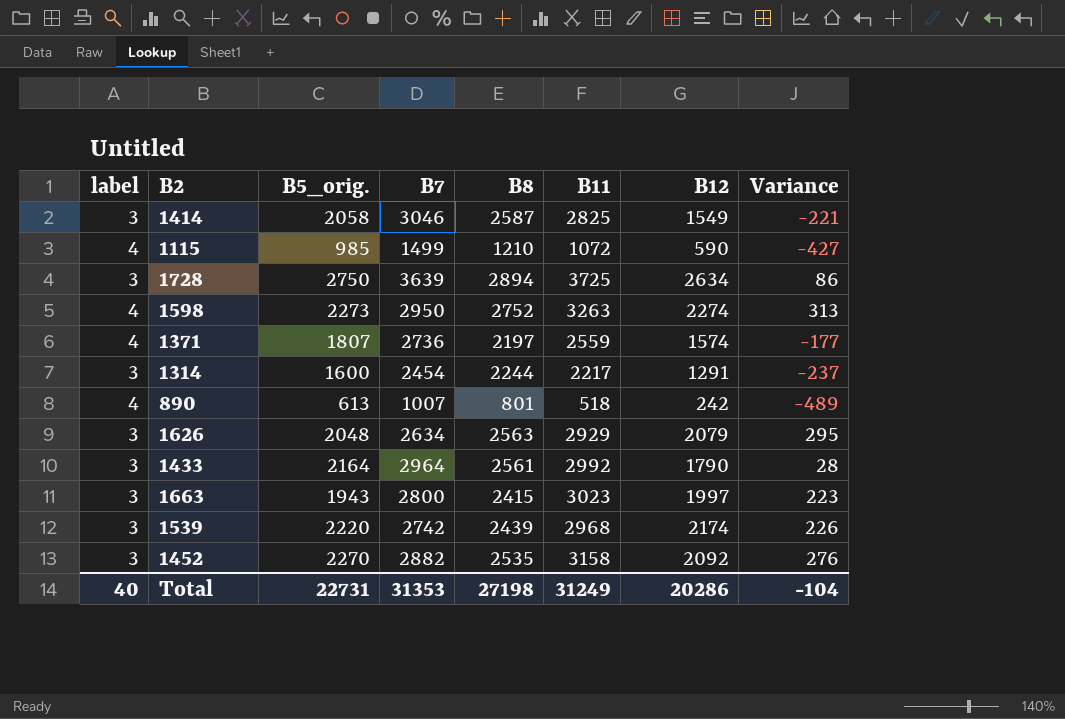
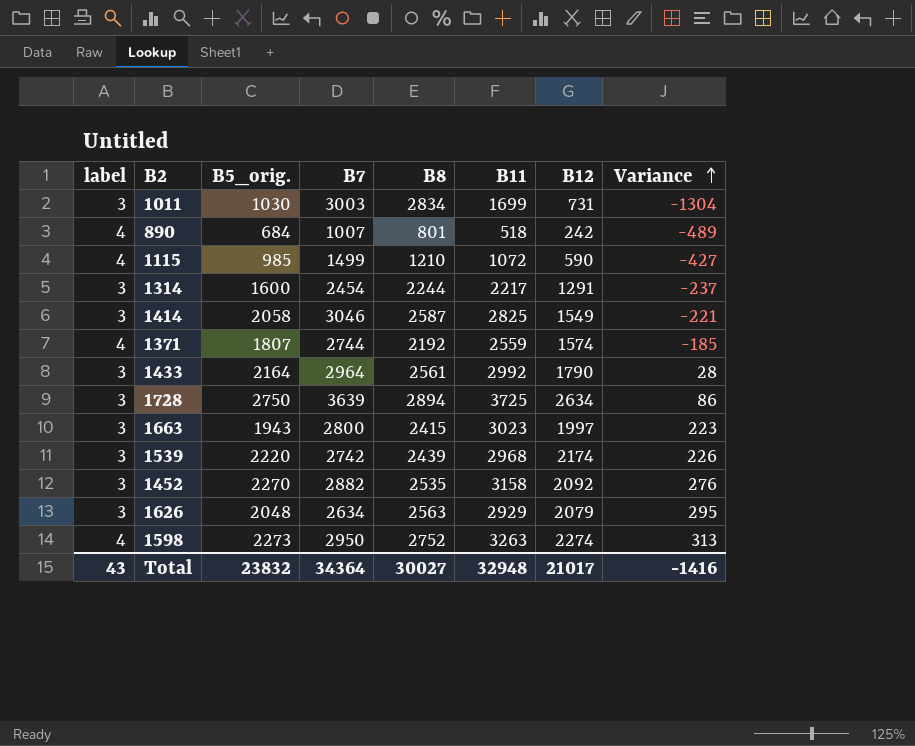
row order: none -> Variance ascending
row 1011: none -> 3 | 1030 | 3003 | 2834 | 1699 | 731 | -1304
890 | B5_orig.: 613 -> 684
1371 | B7: 2736 -> 2744
1371 | B8: 2197 -> 2192
1371 | Variance: -177 -> -185
Total | label: 40 -> 43
Total | B5_orig.: 22731 -> 23832
Total | B7: 31353 -> 34364
Total | B8: 27198 -> 30027
Total | B11: 31249 -> 32948
Total | B12: 20286 -> 21017
Total | Variance: -104 -> -1416

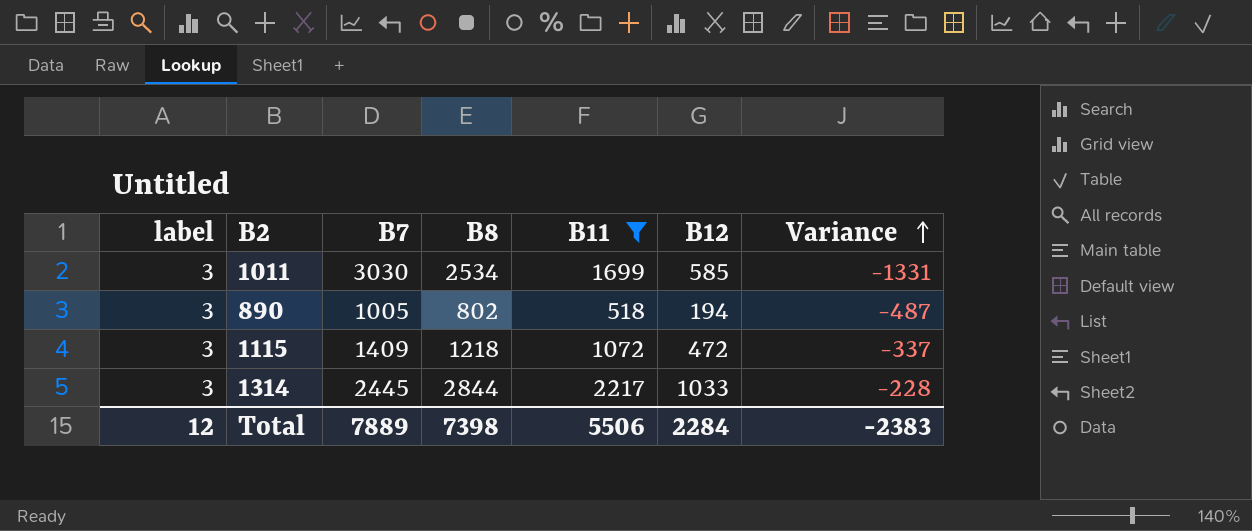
filter: none -> B11 <= 2217
column B5_orig. | position: 3 -> none
1011 | B7: 3003 -> 3030
1011 | B8: 2834 -> 2534
1011 | B12: 731 -> 585
1011 | Variance: -1304 -> -1331
890 | label: 4 -> 3
890 | B7: 1007 -> 1005
890 | B8: 801 -> 802
890 | B12: 242 -> 194
890 | Variance: -489 -> -487
1115 | label: 4 -> 3
1115 | B7: 1499 -> 1409
1115 | B8: 1210 -> 1218
1115 | B12: 590 -> 472
1115 | Variance: -427 -> -337
1314 | B7: 2454 -> 2445
1314 | B8: 2244 -> 2844
1314 | B12: 1291 -> 1033
1314 | Variance: -237 -> -228
Total | label: 43 -> 12
Total | B7: 34364 -> 7889
Total | B8: 30027 -> 7398
Total | B11: 32948 -> 5506
Total | B12: 21017 -> 2284
Total | Variance: -1416 -> -2383

